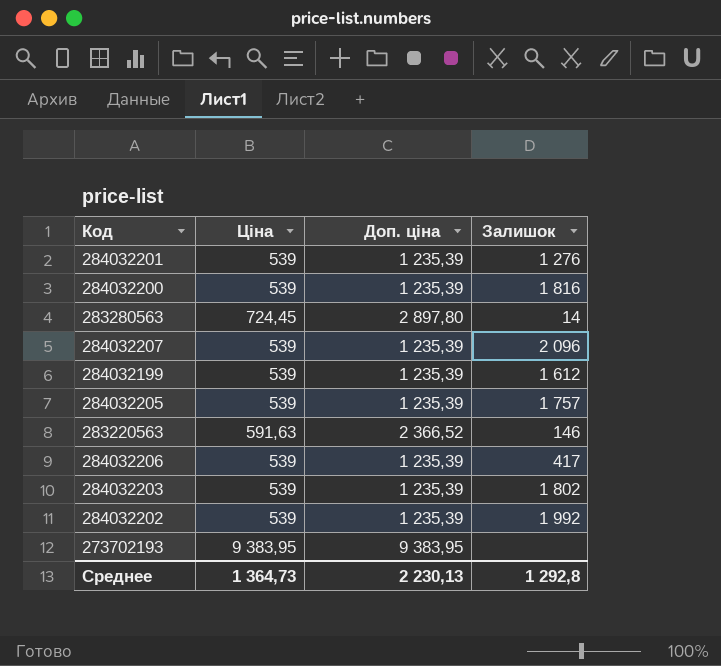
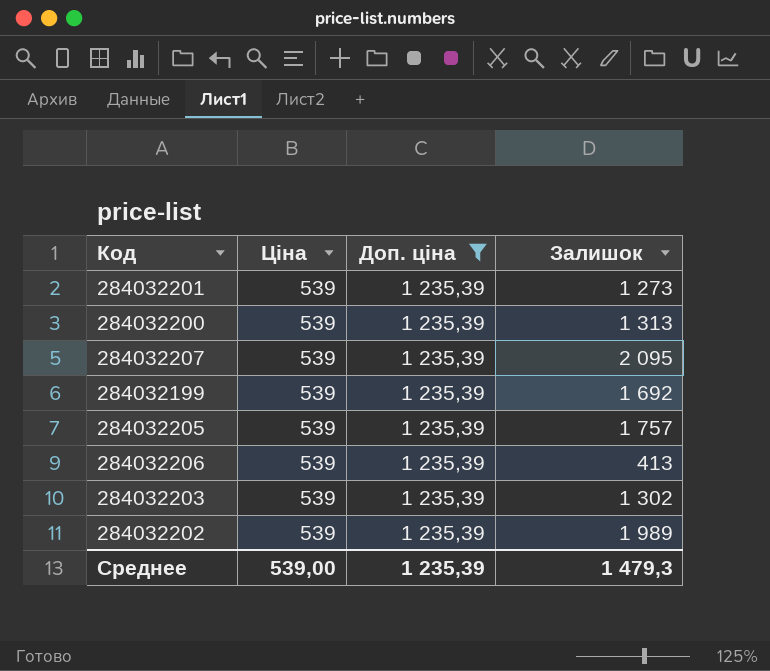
filter: none -> Доп. ціна = 1 235,39
284032201 | Залишок: 1 276 -> 1 273
284032200 | Залишок: 1 816 -> 1 313
284032207 | Залишок: 2 096 -> 2 095
284032199 | Залишок: 1 612 -> 1 692
284032206 | Залишок: 417 -> 413
284032203 | Залишок: 1 802 -> 1 302
284032202 | Залишок: 1 992 -> 1 989
Среднее | Ціна: 1 364,73 -> 539,00
Среднее | Доп. ціна: 2 230,13 -> 1 235,39
Среднее | Залишок: 1 292,8 -> 1 479,3

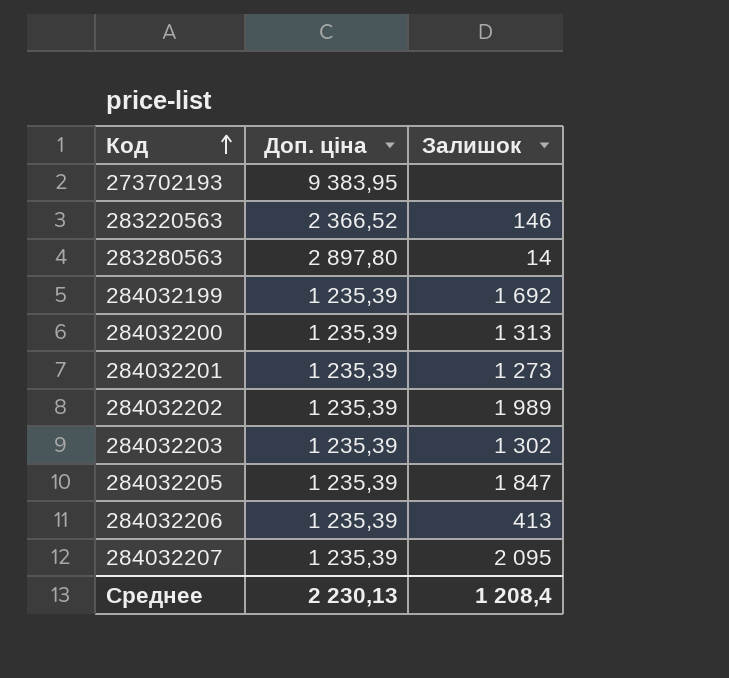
filter: Доп. ціна = 1 235,39 -> none
row order: none -> Код ascending
column Ціна | position: 2 -> none
284032205 | Залишок: 1 757 -> 1 847
Среднее | Доп. ціна: 1 235,39 -> 2 230,13
Среднее | Залишок: 1 479,3 -> 1 208,4

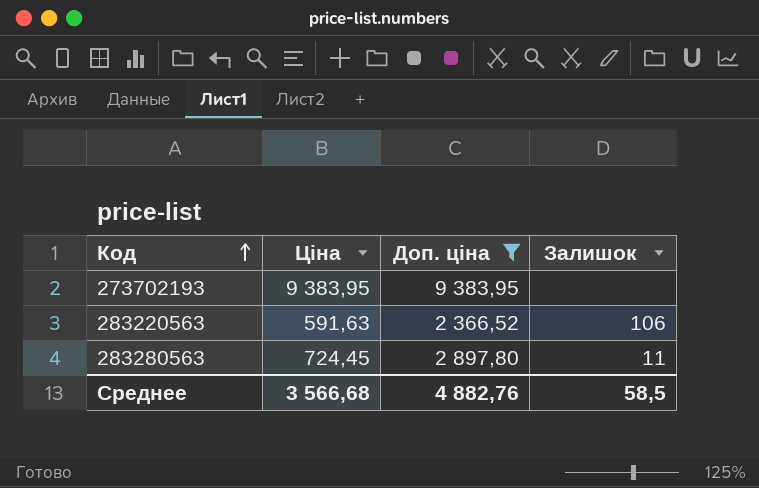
filter: none -> Доп. ціна != 1 235,39
column Ціна | position: none -> 2
283220563 | Залишок: 146 -> 106
283280563 | Залишок: 14 -> 11
Среднее | Доп. ціна: 2 230,13 -> 4 882,76
Среднее | Залишок: 1 208,4 -> 58,5

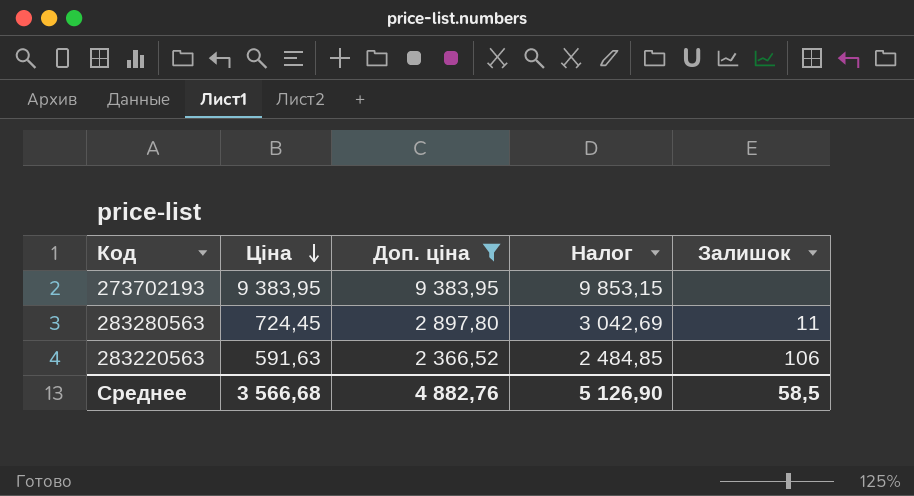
row order: Код ascending -> Ціна descending
column Налог | formula: none -> [Доп. ціна] * 1,05

